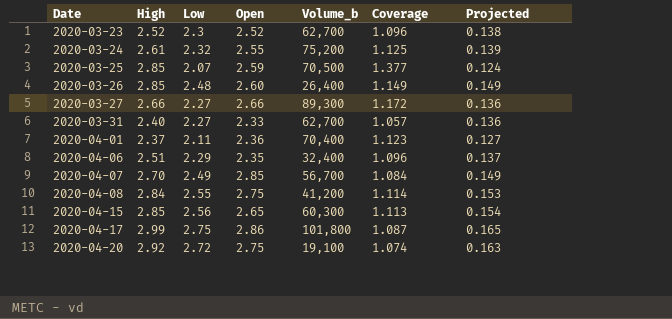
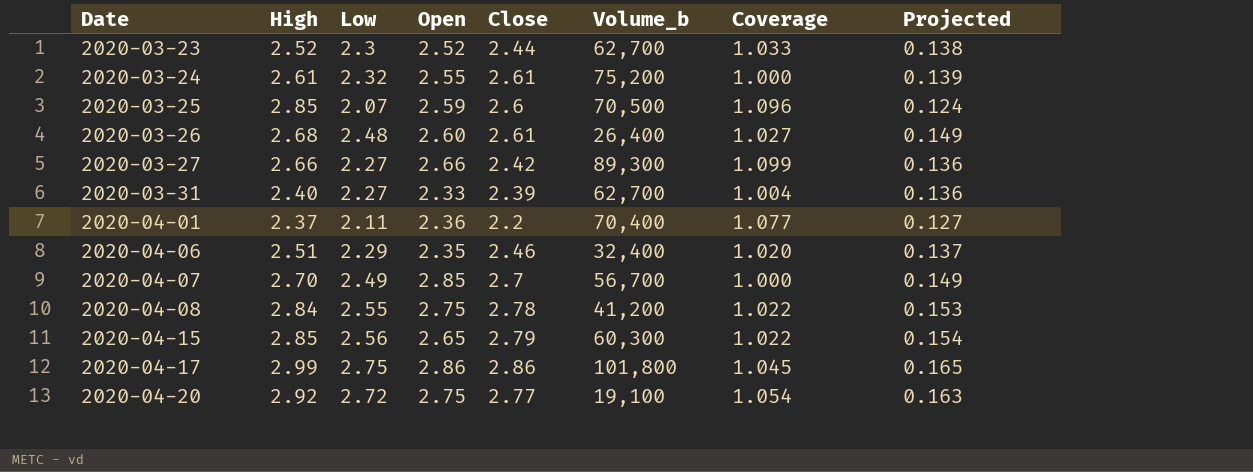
column Close | position: none -> 5
column Coverage | formula: [High] / [Low] -> [High] / [Close]
2020-03-26 | High: 2.85 -> 2.68

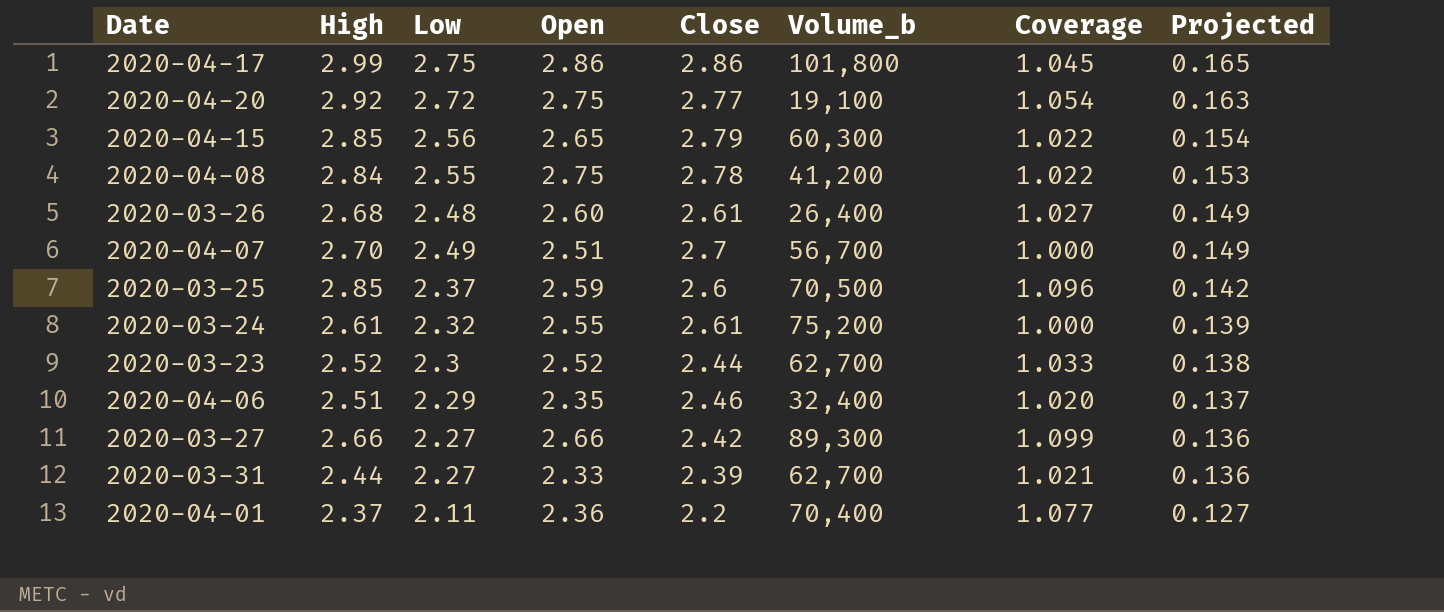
row order: Date ascending -> Projected descending
2020-04-07 | Open: 2.85 -> 2.51
2020-03-25 | Low: 2.07 -> 2.37
2020-03-25 | Projected: 0.124 -> 0.142
2020-03-31 | High: 2.40 -> 2.44
2020-03-31 | Coverage: 1.004 -> 1.021

